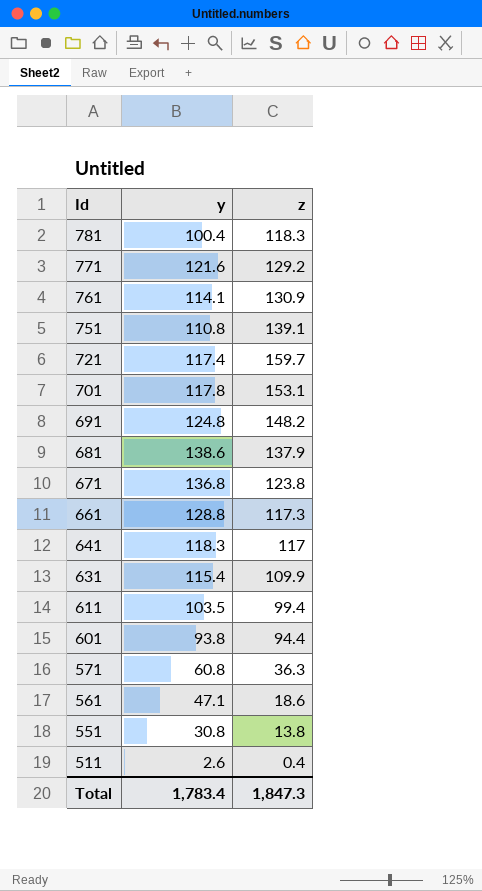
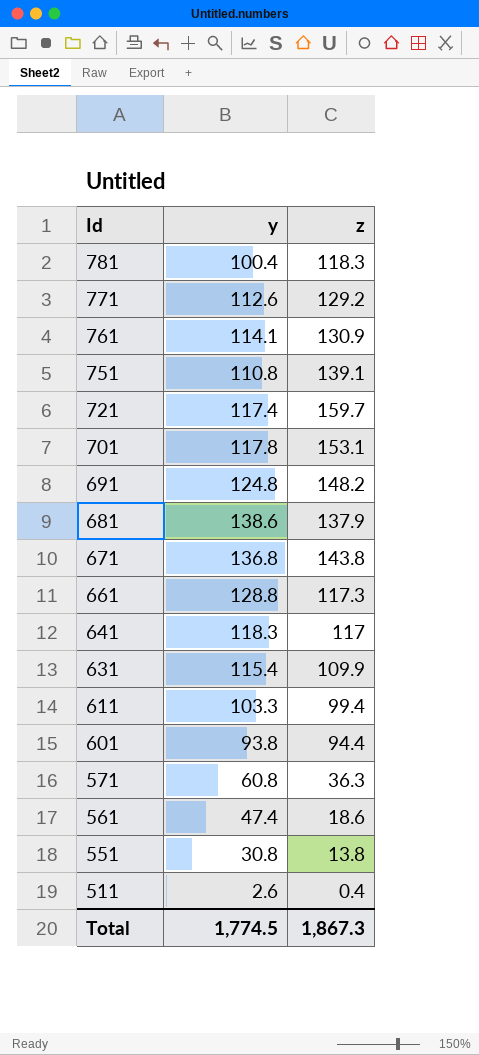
771 | y: 121.6 -> 112.6
671 | z: 123.8 -> 143.8
611 | y: 103.5 -> 103.3
561 | y: 47.1 -> 47.4
Total | y: 1,783.4 -> 1,774.5
Total | z: 1,847.3 -> 1,867.3

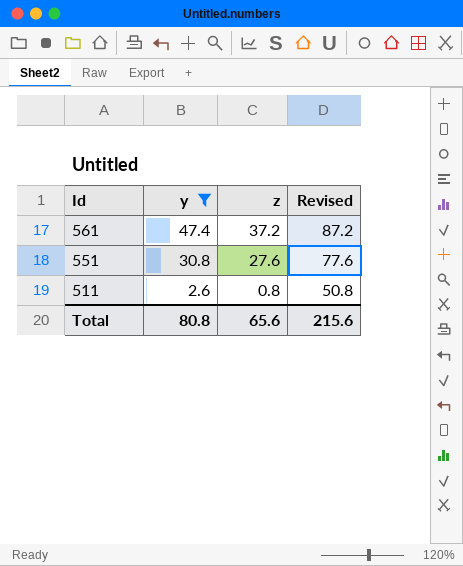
filter: none -> y <= 47.4
column Revised | formula: none -> [z] + 50
561 | z: 18.6 -> 37.2
551 | z: 13.8 -> 27.6
511 | z: 0.4 -> 0.8
Total | y: 1,774.5 -> 80.8
Total | z: 1,867.3 -> 65.6

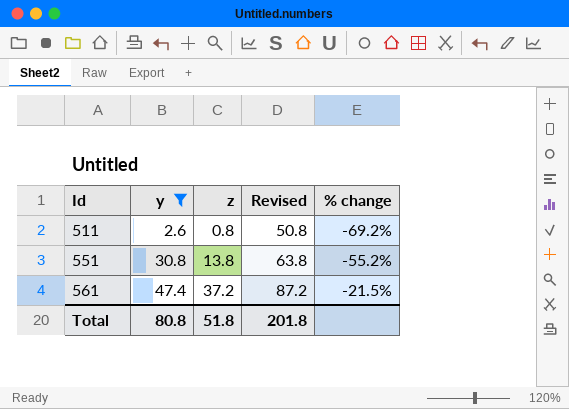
row order: Id descending -> Id ascending
column % change | formula: none -> ([z] - [y]) / [y]
551 | z: 27.6 -> 13.8
551 | Revised: 77.6 -> 63.8
Total | z: 65.6 -> 51.8
Total | Revised: 215.6 -> 201.8

